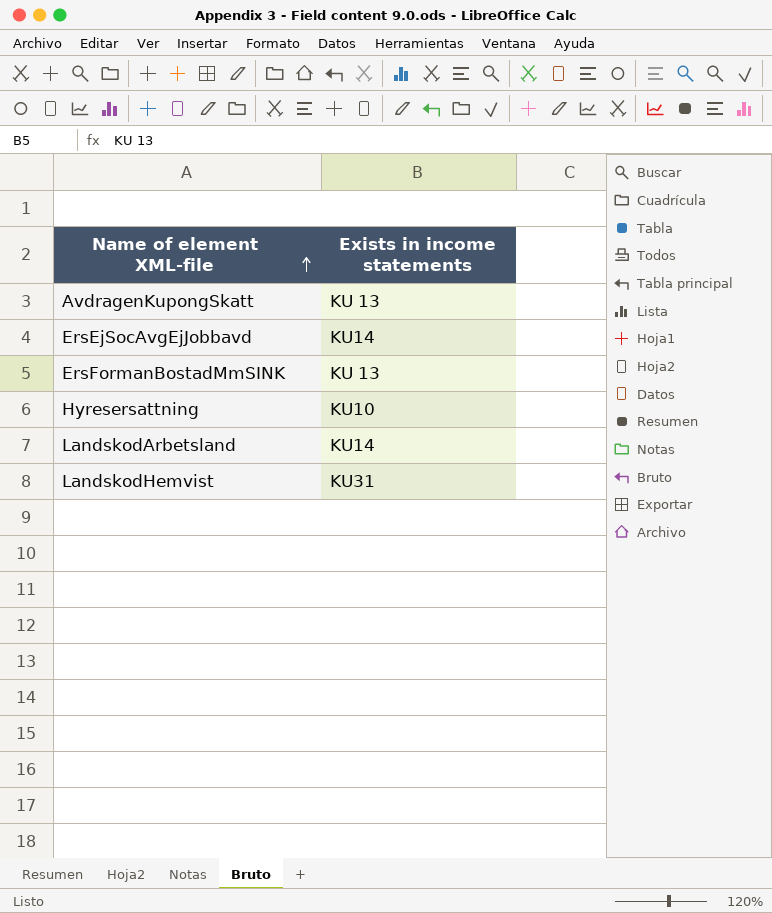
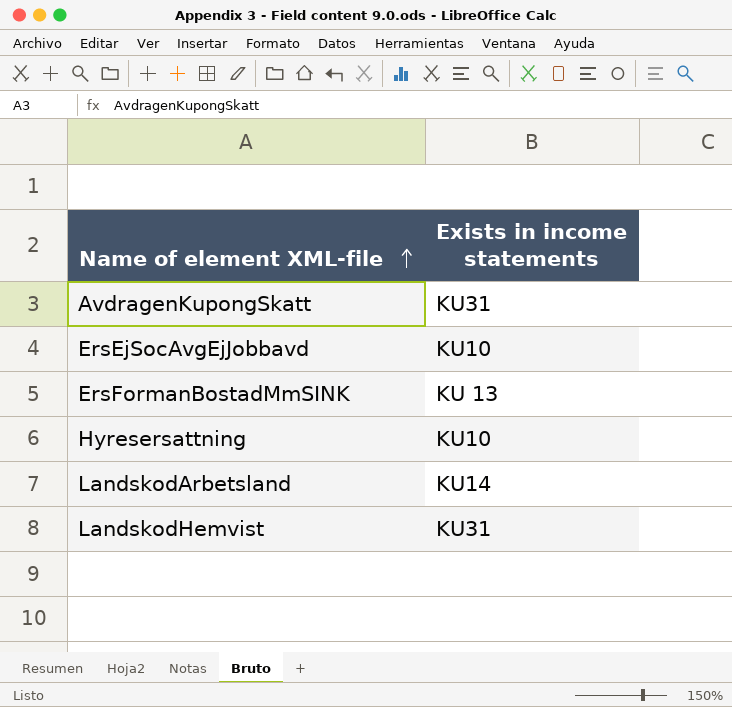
AvdragenKupongSkatt | Exists in income statements: KU 13 -> KU31
ErsEjSocAvgEjJobbavd | Exists in income statements: KU14 -> KU10

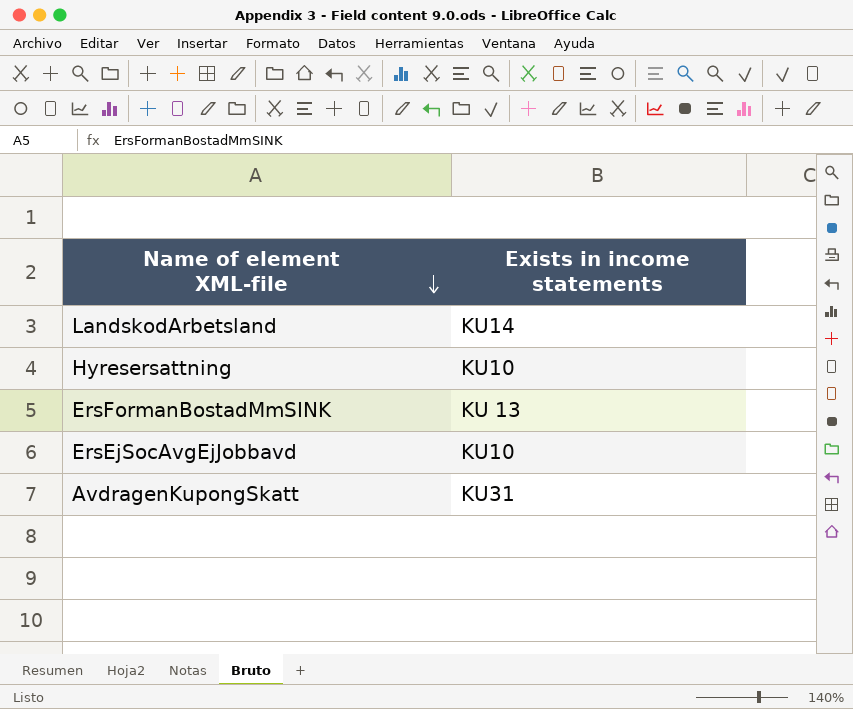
row order: Name of element XML-file ascending -> Name of element XML-file descending
row LandskodHemvist: KU31 -> none

